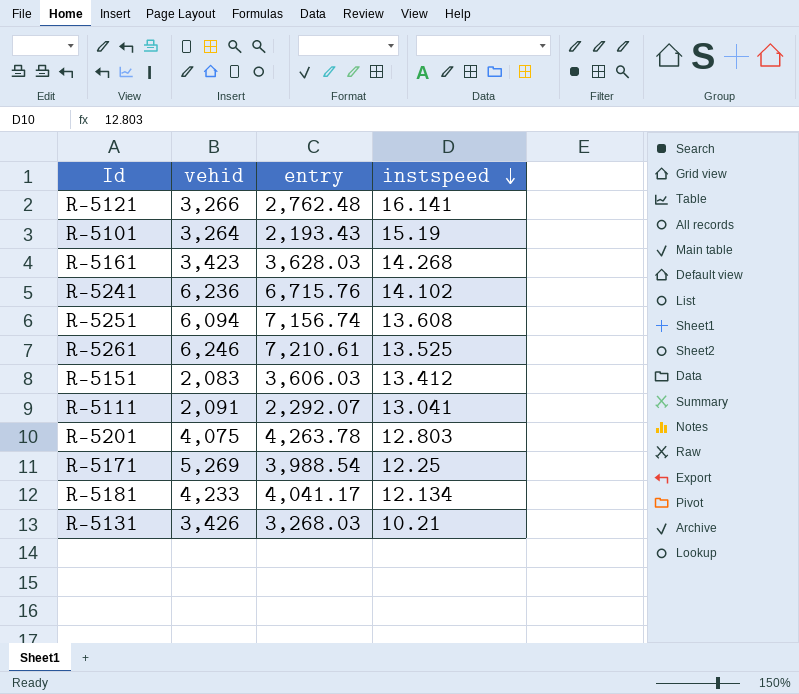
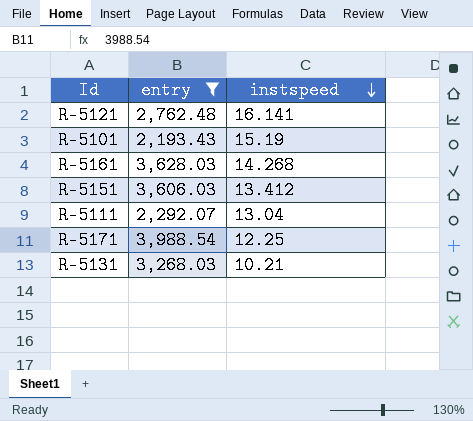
filter: none -> entry <= 3,988.54
column vehid | position: 2 -> none
R-5111 | instspeed: 13.041 -> 13.04

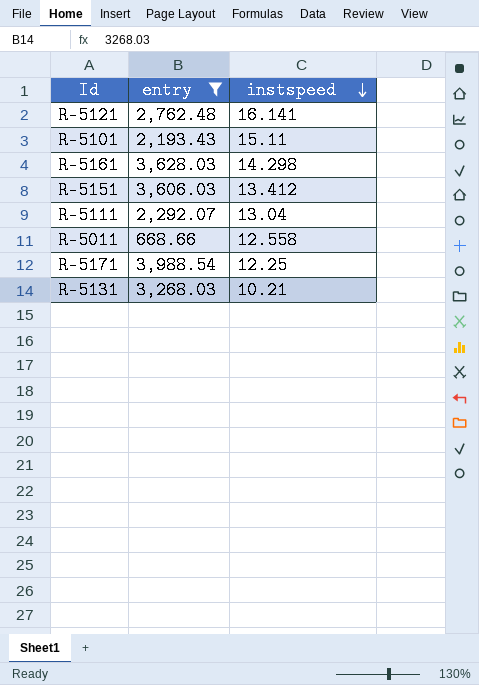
R-5101 | instspeed: 15.19 -> 15.11
R-5161 | instspeed: 14.268 -> 14.298
row R-5011: none -> 668.66 | 12.558

